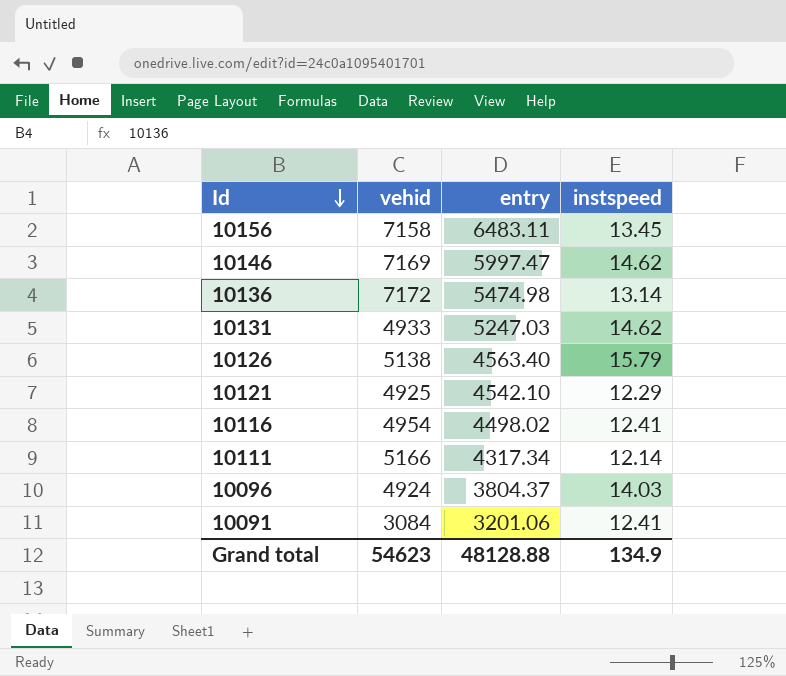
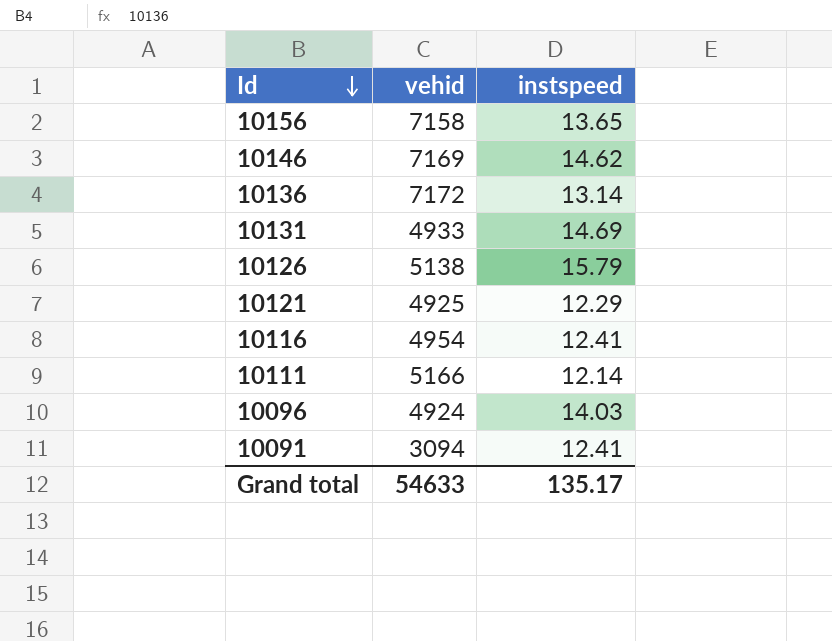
column entry | position: 3 -> none
10156 | instspeed: 13.45 -> 13.65
10131 | instspeed: 14.62 -> 14.69
10091 | vehid: 3084 -> 3094
Grand total | vehid: 54623 -> 54633
Grand total | instspeed: 134.9 -> 135.17

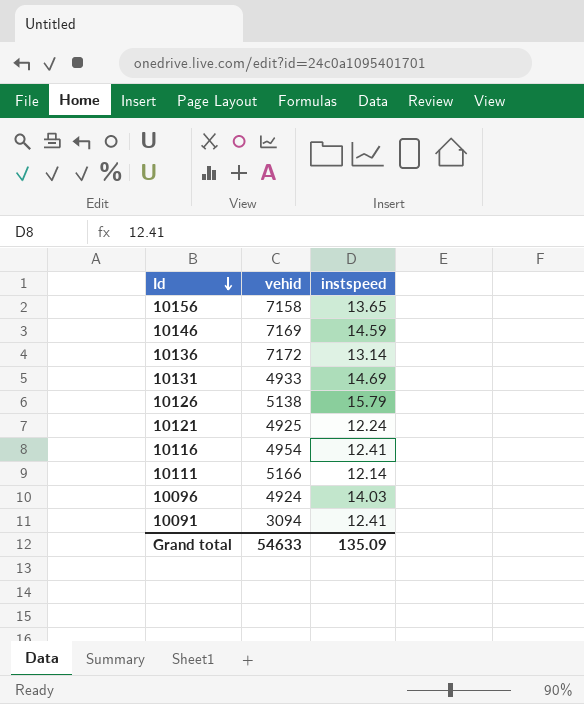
10146 | instspeed: 14.62 -> 14.59
10121 | instspeed: 12.29 -> 12.24
Grand total | instspeed: 135.17 -> 135.09

